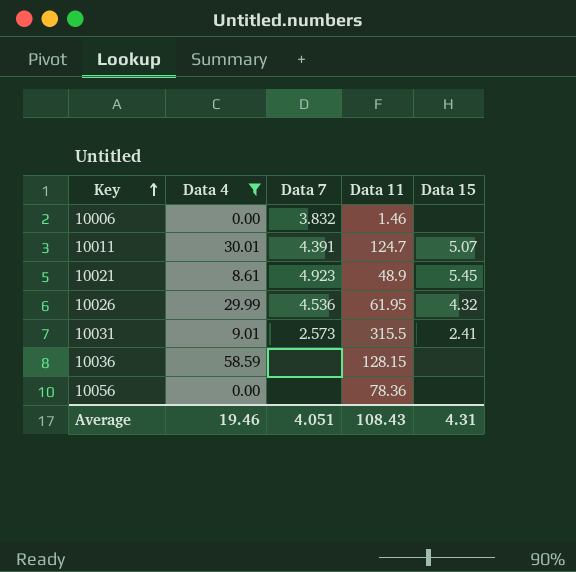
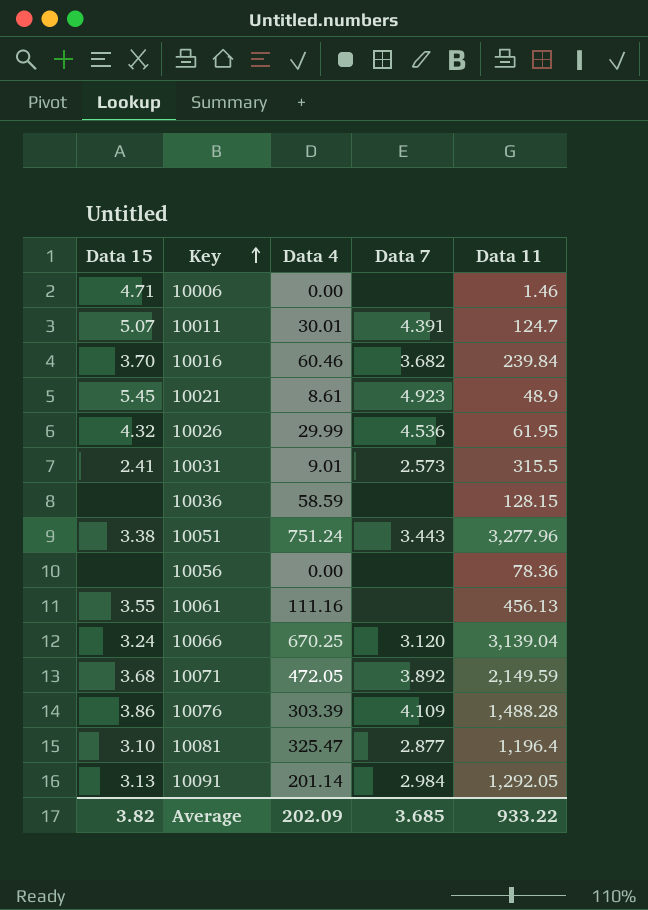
filter: Data 4 <= 58.59 -> none
column Data 15 | position: 5 -> 1
10006 | Data 15: none -> 4.71
10006 | Data 7: 3.832 -> none
Average | Data 15: 4.31 -> 3.82
Average | Data 4: 19.46 -> 202.09
Average | Data 7: 4.051 -> 3.685
Average | Data 11: 108.43 -> 933.22

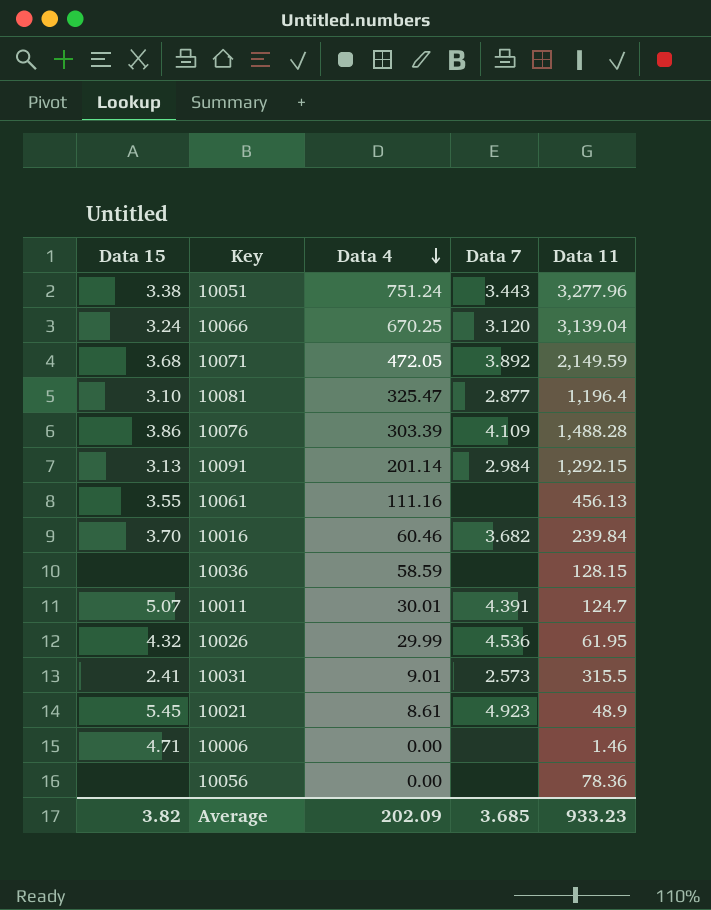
row order: Key ascending -> Data 4 descending
10091 | Data 11: 1,292.05 -> 1,292.15
Average | Data 11: 933.22 -> 933.23

